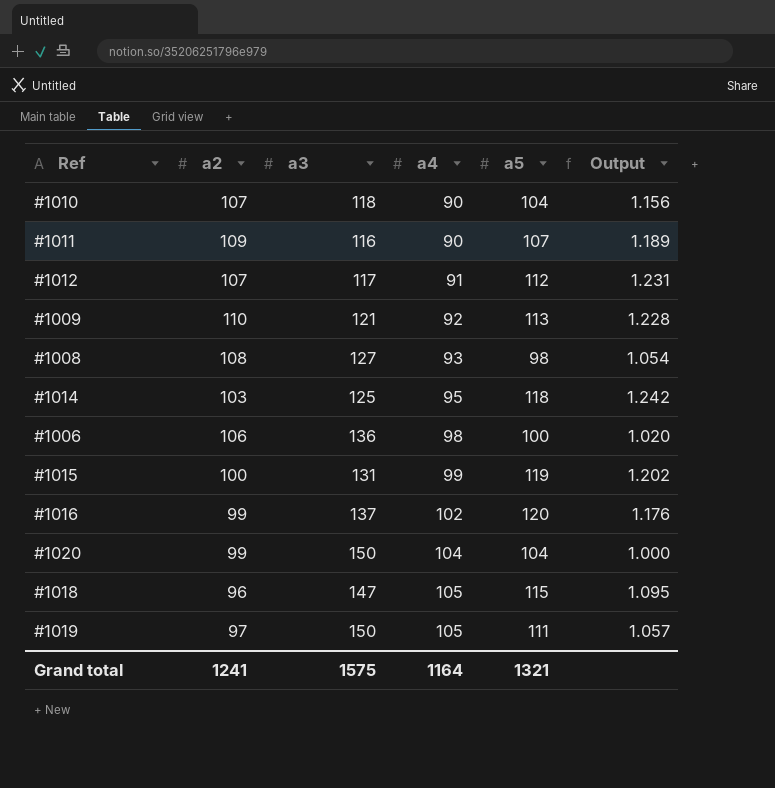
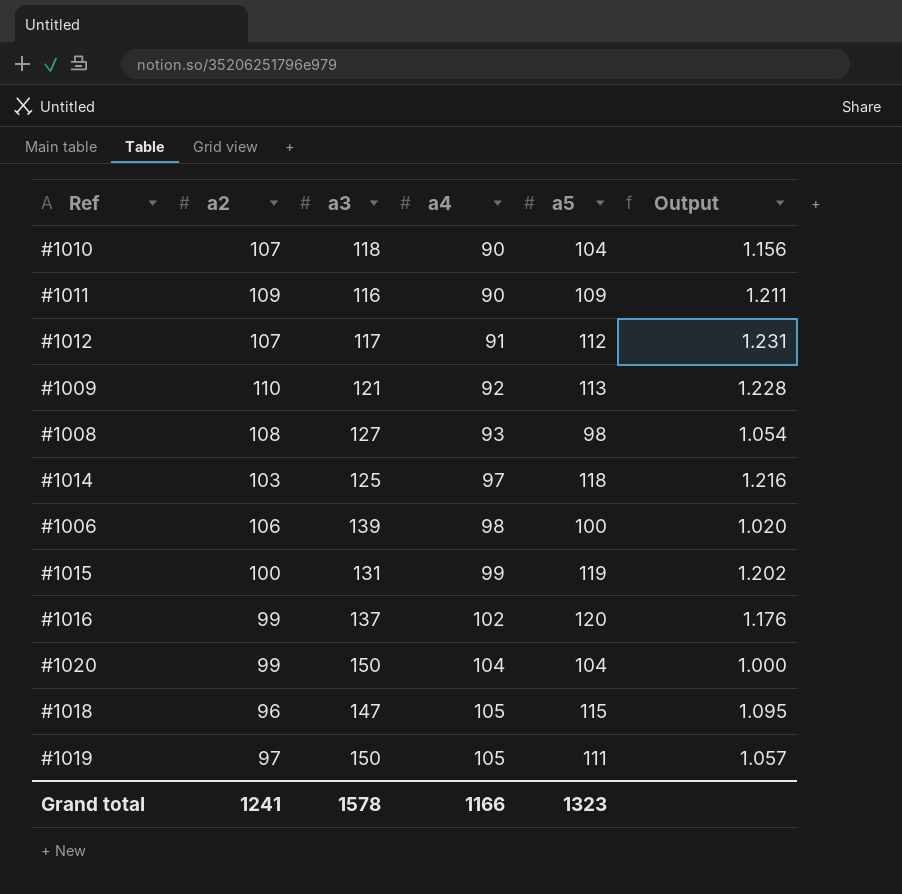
#1011 | a5: 107 -> 109
#1011 | Output: 1.189 -> 1.211
#1014 | a4: 95 -> 97
#1014 | Output: 1.242 -> 1.216
#1006 | a3: 136 -> 139
Grand total | a3: 1575 -> 1578
Grand total | a4: 1164 -> 1166
Grand total | a5: 1321 -> 1323

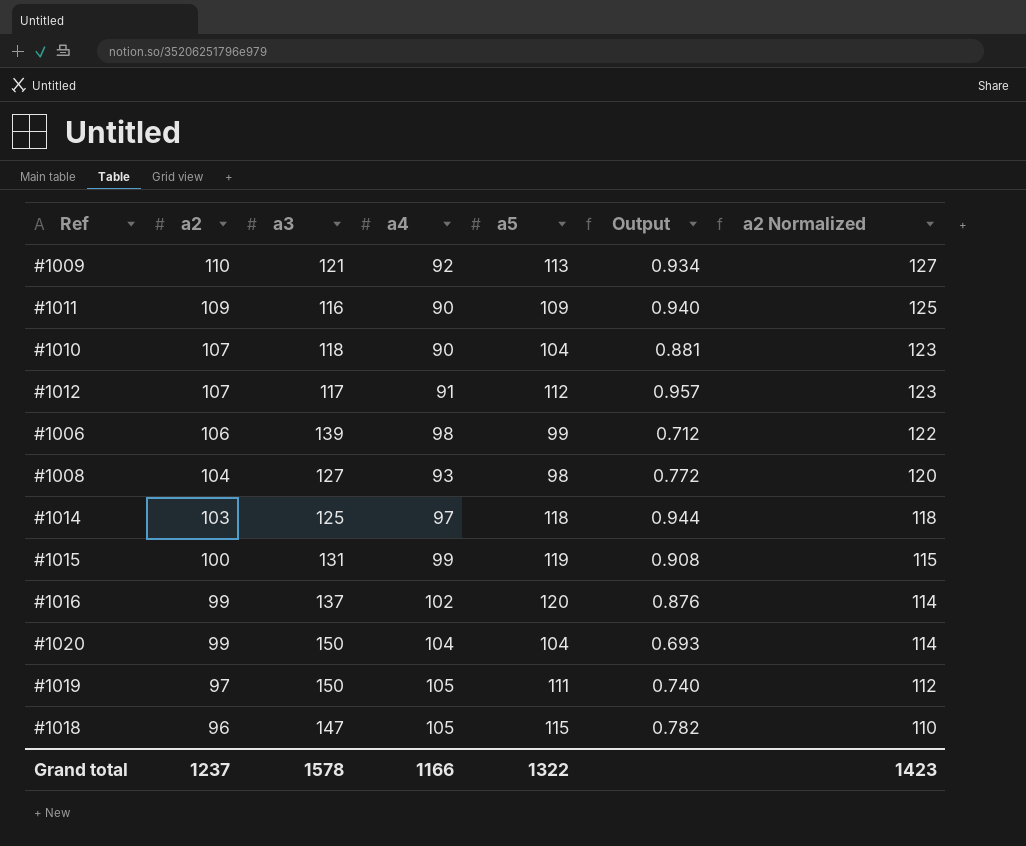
row order: a4 ascending -> a2 descending
column Output | formula: [a5] / [a4] -> [a5] / [a3]
column a2 Normalized | formula: none -> [a2] * 1.15
#1006 | a5: 100 -> 99
#1008 | a2: 108 -> 104
Grand total | a2: 1241 -> 1237
Grand total | a5: 1323 -> 1322

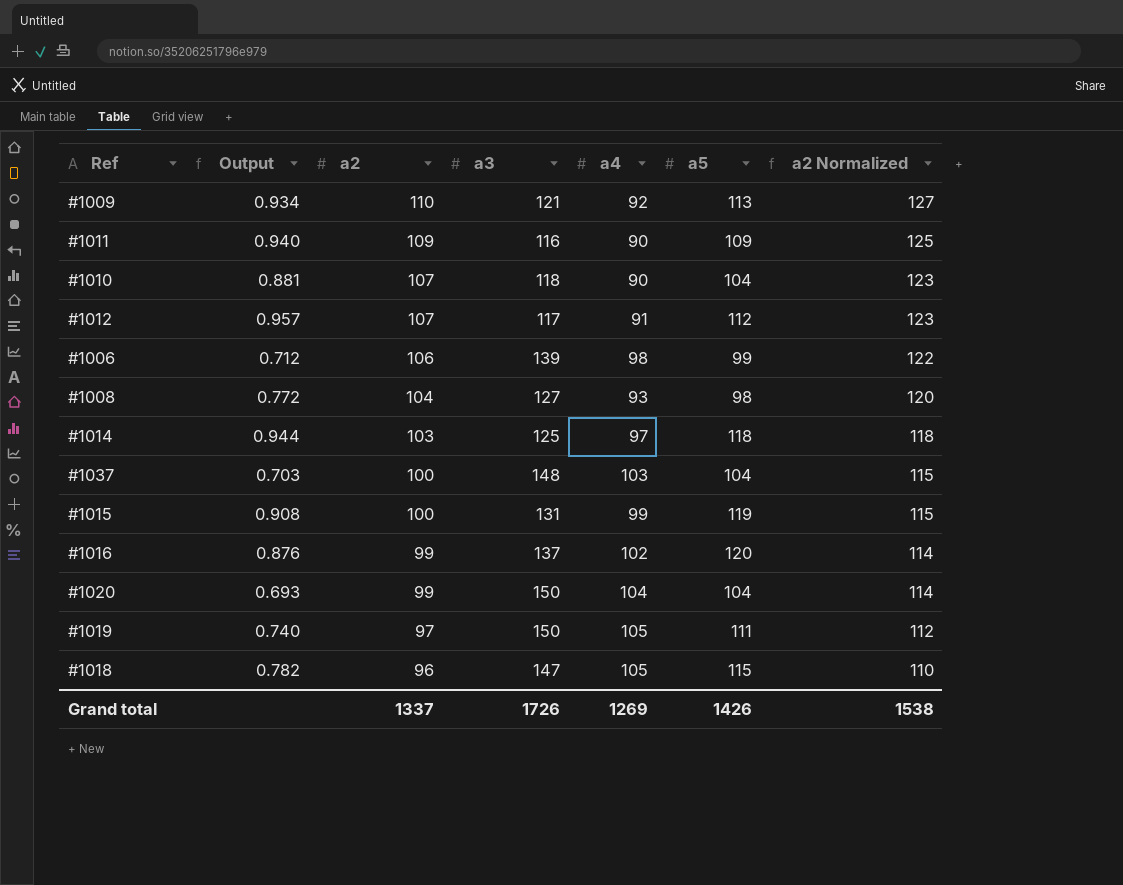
column Output | position: 6 -> 2
row #1037: none -> 0.703 | 100 | 148 | 103 | 104 | 115
Grand total | a2: 1237 -> 1337
Grand total | a3: 1578 -> 1726
Grand total | a4: 1166 -> 1269
Grand total | a5: 1322 -> 1426
Grand total | a2 Normalized: 1423 -> 1538

